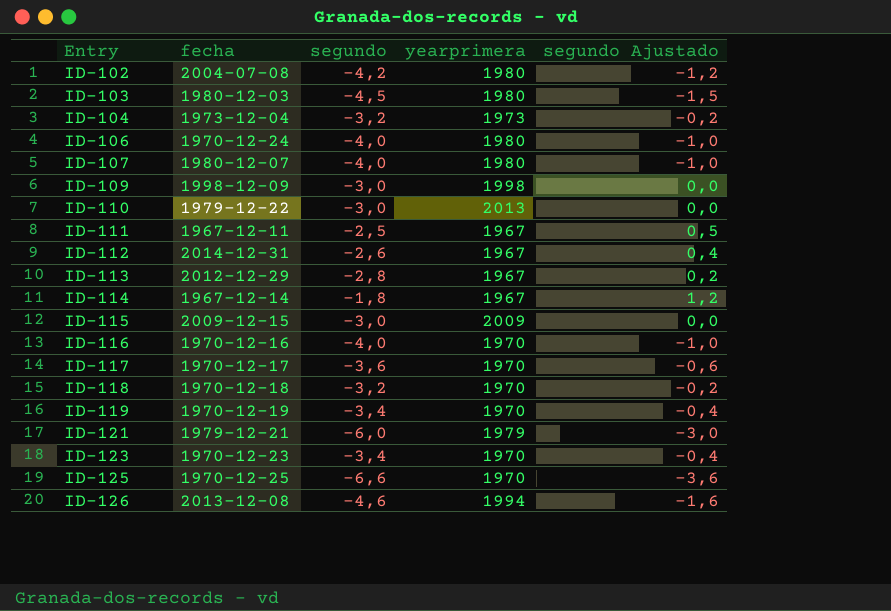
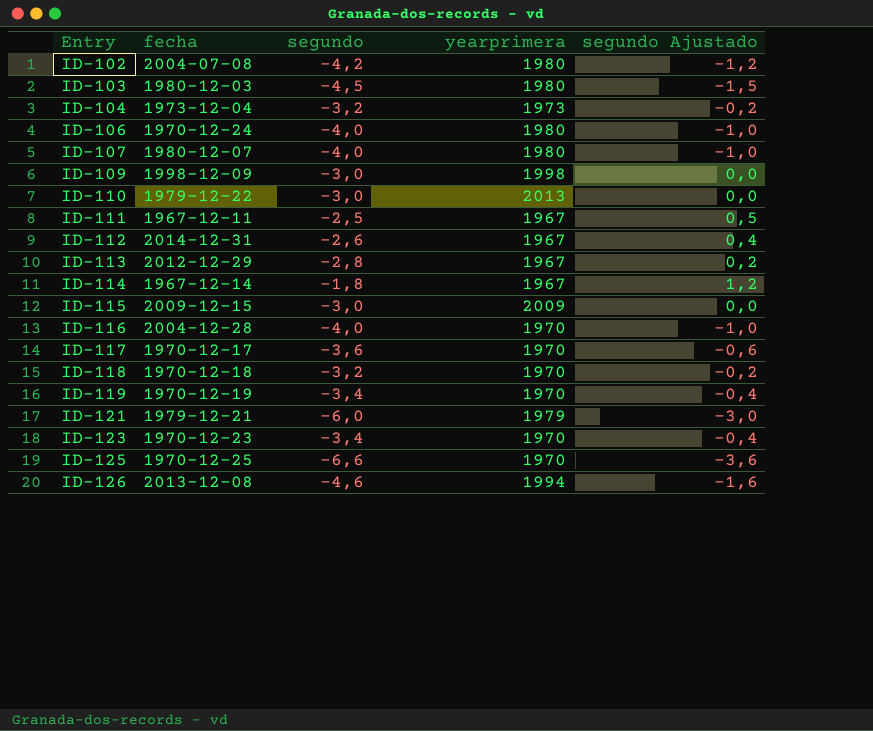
ID-116 | fecha: 1970-12-16 -> 2004-12-28

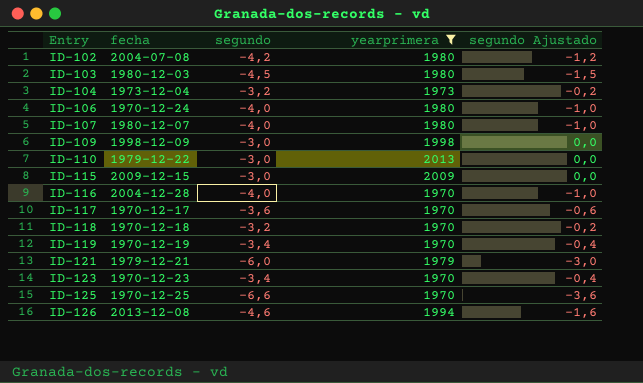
filter: none -> yearprimera != 1967

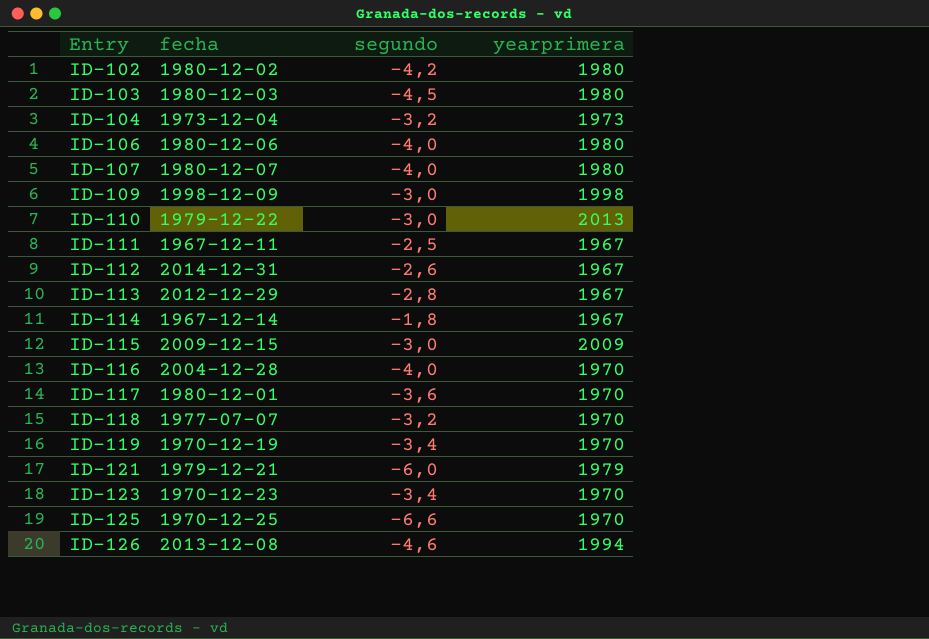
filter: yearprimera != 1967 -> none
column segundo Ajustado | formula: [segundo] + 3 -> none
ID-102 | fecha: 2004-07-08 -> 1980-12-02
ID-106 | fecha: 1970-12-24 -> 1980-12-06
ID-117 | fecha: 1970-12-17 -> 1980-12-01
ID-118 | fecha: 1970-12-18 -> 1977-07-07

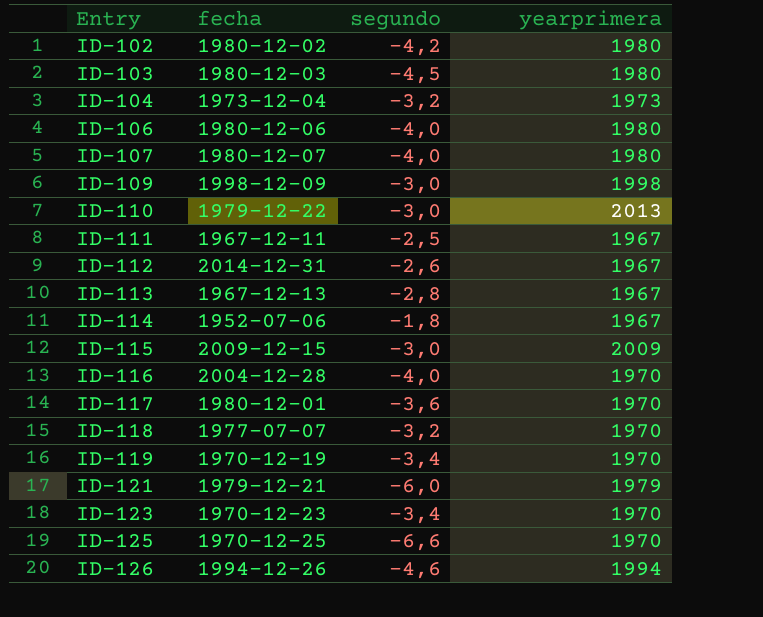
ID-113 | fecha: 2012-12-29 -> 1967-12-13
ID-114 | fecha: 1967-12-14 -> 1952-07-06
ID-126 | fecha: 2013-12-08 -> 1994-12-26

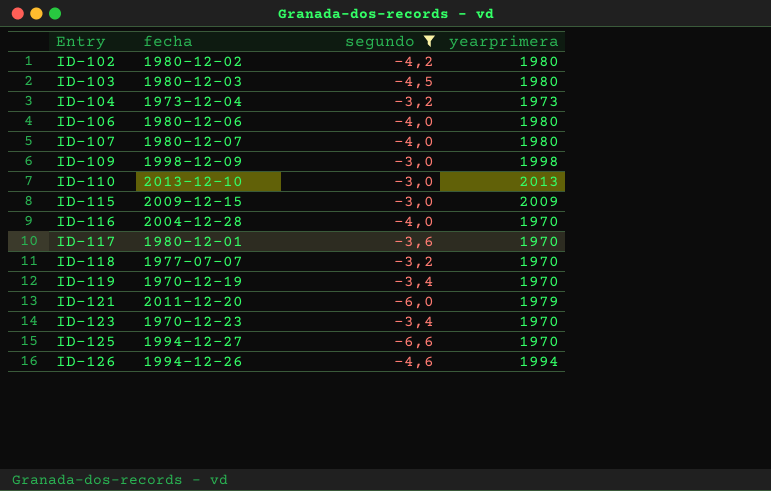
filter: none -> segundo <= -3,0
ID-110 | fecha: 1979-12-22 -> 2013-12-10
ID-121 | fecha: 1979-12-21 -> 2011-12-20
ID-125 | fecha: 1970-12-25 -> 1994-12-27

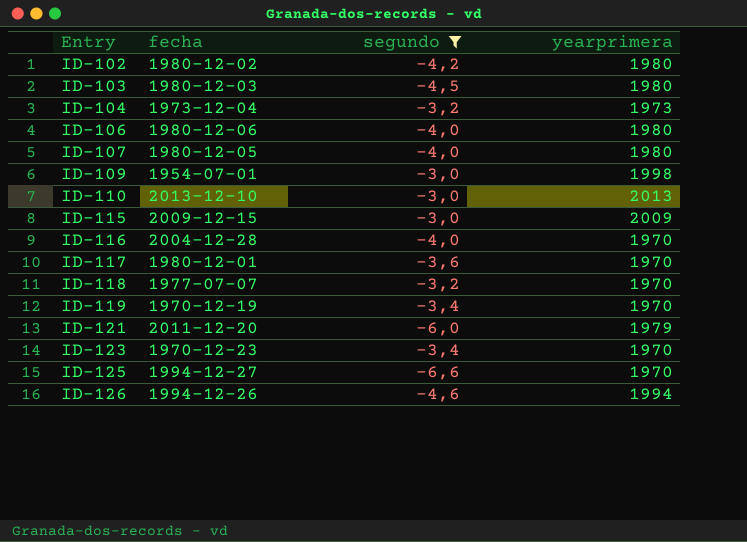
ID-107 | fecha: 1980-12-07 -> 1980-12-05
ID-109 | fecha: 1998-12-09 -> 1954-07-01

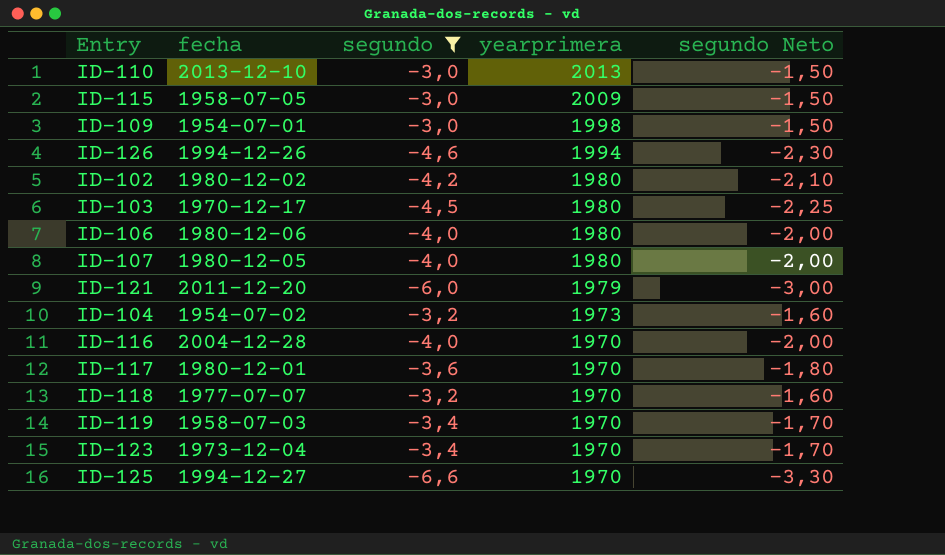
row order: Entry ascending -> yearprimera descending
column segundo Neto | formula: none -> [segundo] * 0,5
ID-115 | fecha: 2009-12-15 -> 1958-07-05
ID-103 | fecha: 1980-12-03 -> 1970-12-17
ID-104 | fecha: 1973-12-04 -> 1954-07-02
ID-119 | fecha: 1970-12-19 -> 1958-07-03
ID-123 | fecha: 1970-12-23 -> 1973-12-04

